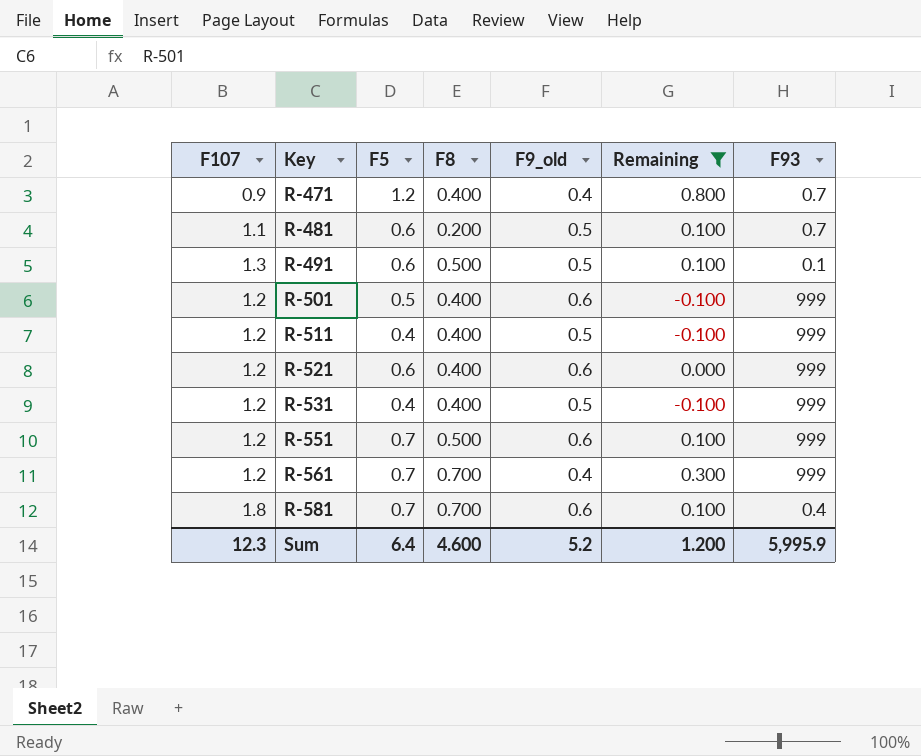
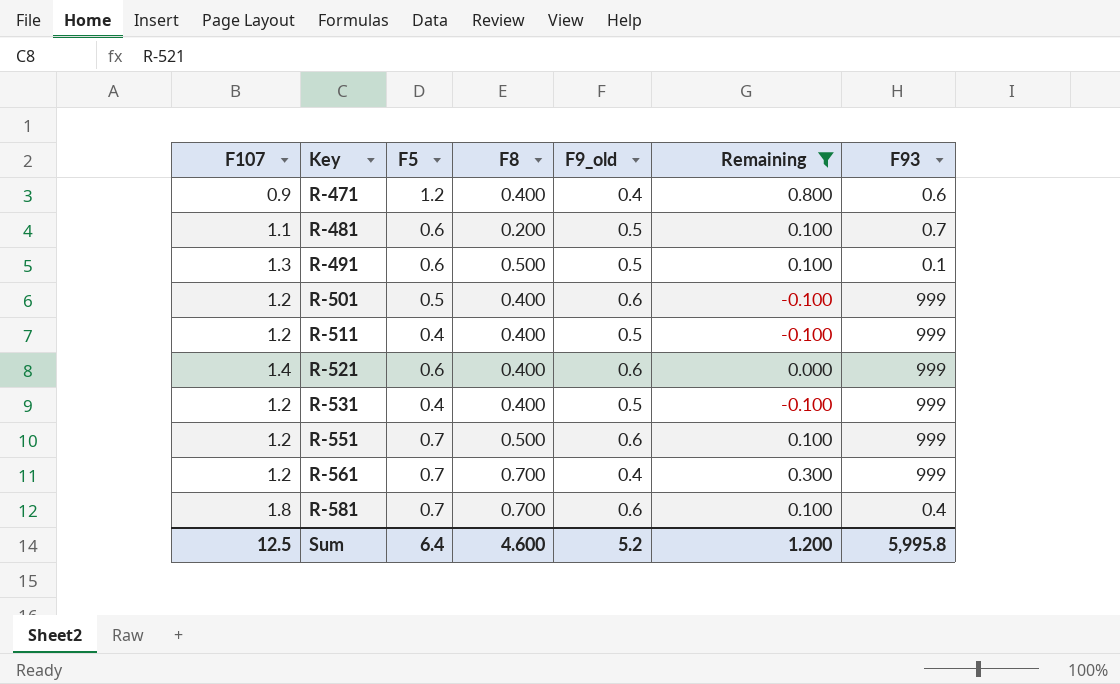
R-471 | F93: 0.7 -> 0.6
R-521 | F107: 1.2 -> 1.4
Sum | F107: 12.3 -> 12.5
Sum | F93: 5,995.9 -> 5,995.8

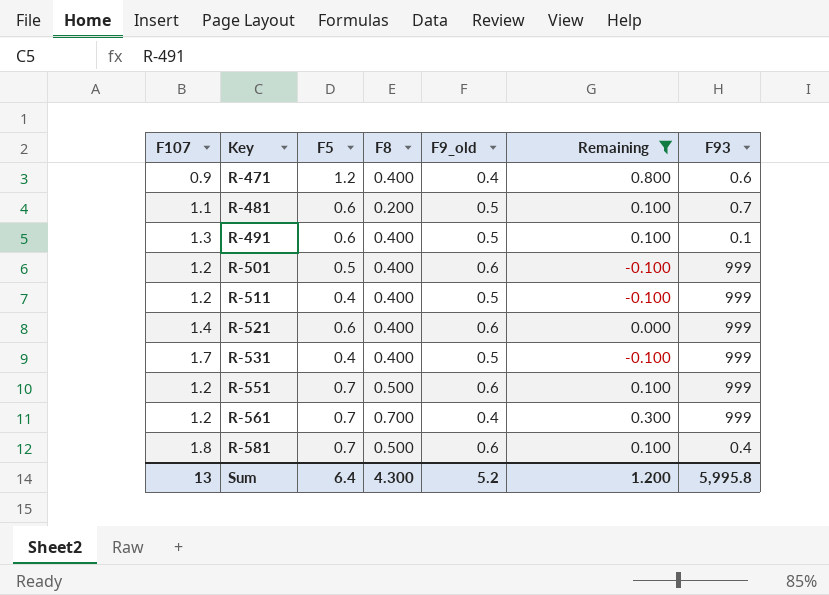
R-491 | F8: 0.500 -> 0.400
R-531 | F107: 1.2 -> 1.7
R-581 | F8: 0.700 -> 0.500
Sum | F107: 12.5 -> 13
Sum | F8: 4.600 -> 4.300

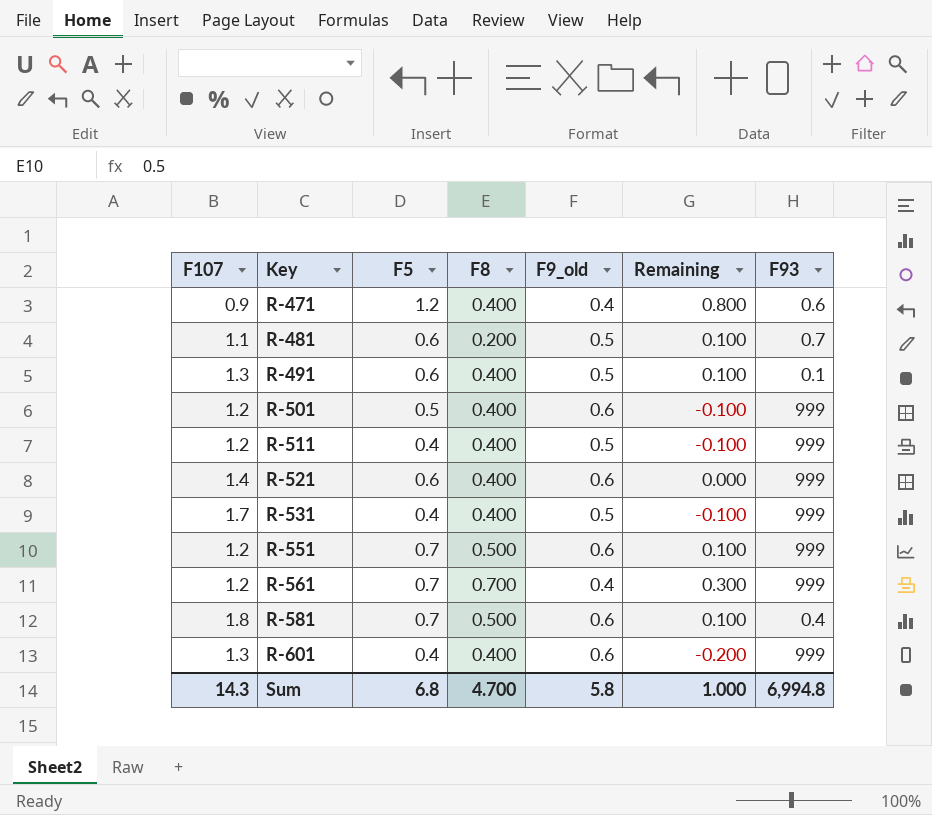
filter: Remaining != -0.200 -> none
Sum | F107: 13 -> 14.3
Sum | F5: 6.4 -> 6.8
Sum | F8: 4.300 -> 4.700
Sum | F9_old: 5.2 -> 5.8
Sum | Remaining: 1.200 -> 1.000
Sum | F93: 5,995.8 -> 6,994.8

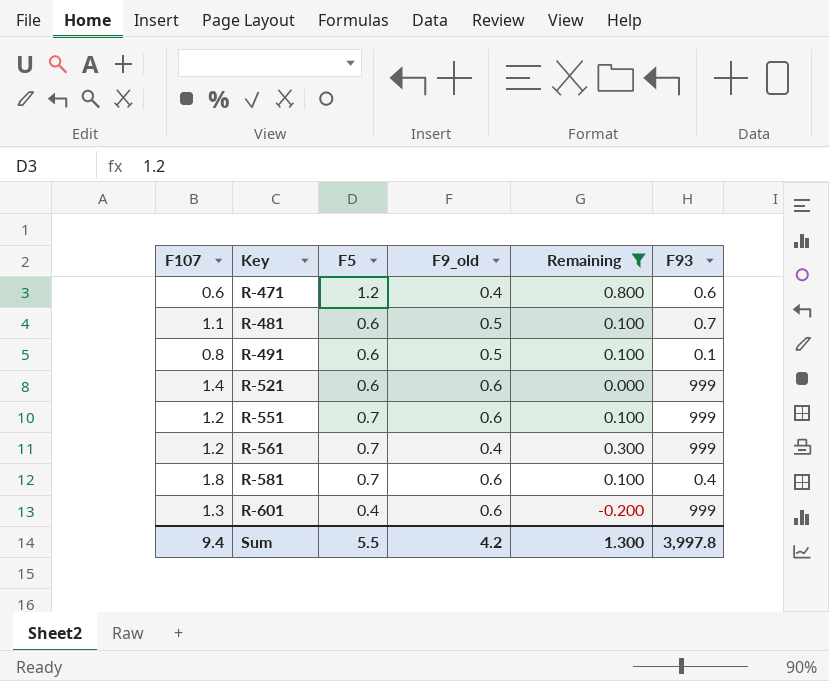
filter: none -> Remaining != -0.100
column F8 | position: 4 -> none
R-471 | F107: 0.9 -> 0.6
R-491 | F107: 1.3 -> 0.8
Sum | F107: 14.3 -> 9.4
Sum | F5: 6.8 -> 5.5
Sum | F9_old: 5.8 -> 4.2
Sum | Remaining: 1.000 -> 1.300
Sum | F93: 6,994.8 -> 3,997.8

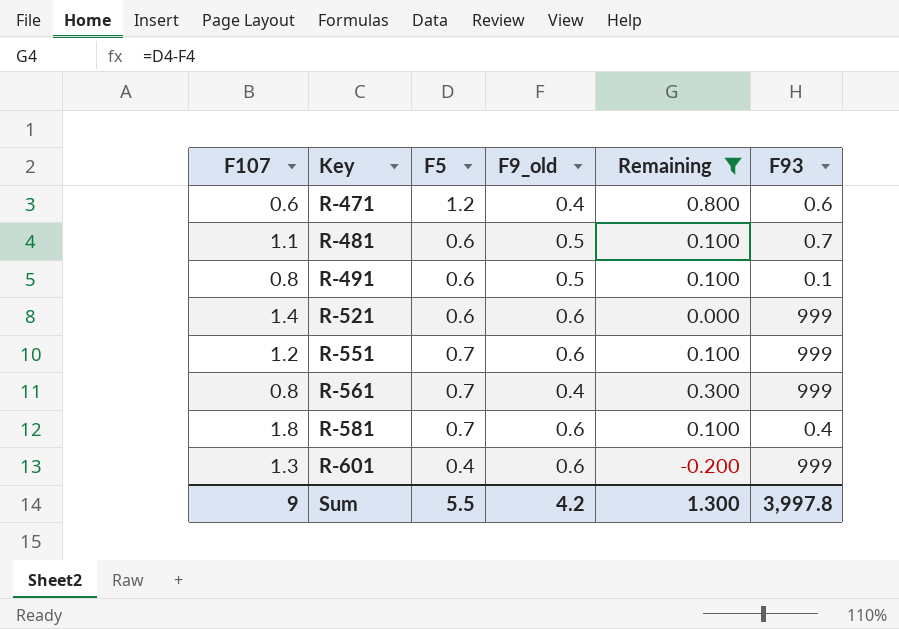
R-561 | F107: 1.2 -> 0.8
Sum | F107: 9.4 -> 9

